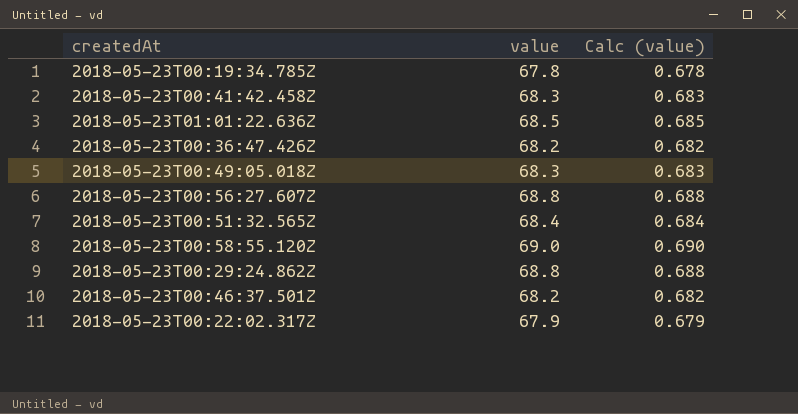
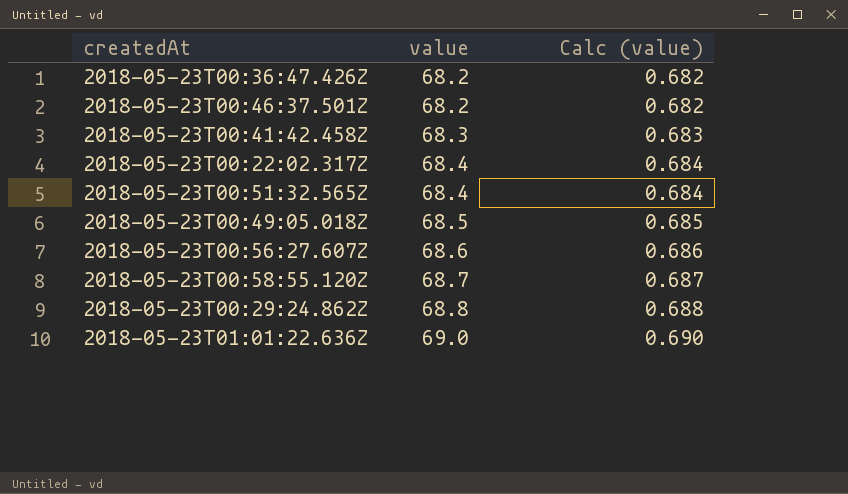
row order: none -> value ascending
row 2018-05-23T00:19:34.785Z: 67.8 | 0.678 -> none
2018-05-23T00:22:02.317Z | value: 67.9 -> 68.4
2018-05-23T00:22:02.317Z | Calc (value): 0.679 -> 0.684
2018-05-23T00:49:05.018Z | value: 68.3 -> 68.5
2018-05-23T00:49:05.018Z | Calc (value): 0.683 -> 0.685
2018-05-23T00:56:27.607Z | value: 68.8 -> 68.6
2018-05-23T00:56:27.607Z | Calc (value): 0.688 -> 0.686
2018-05-23T00:58:55.120Z | value: 69.0 -> 68.7
2018-05-23T00:58:55.120Z | Calc (value): 0.690 -> 0.687
2018-05-23T01:01:22.636Z | value: 68.5 -> 69.0
2018-05-23T01:01:22.636Z | Calc (value): 0.685 -> 0.690

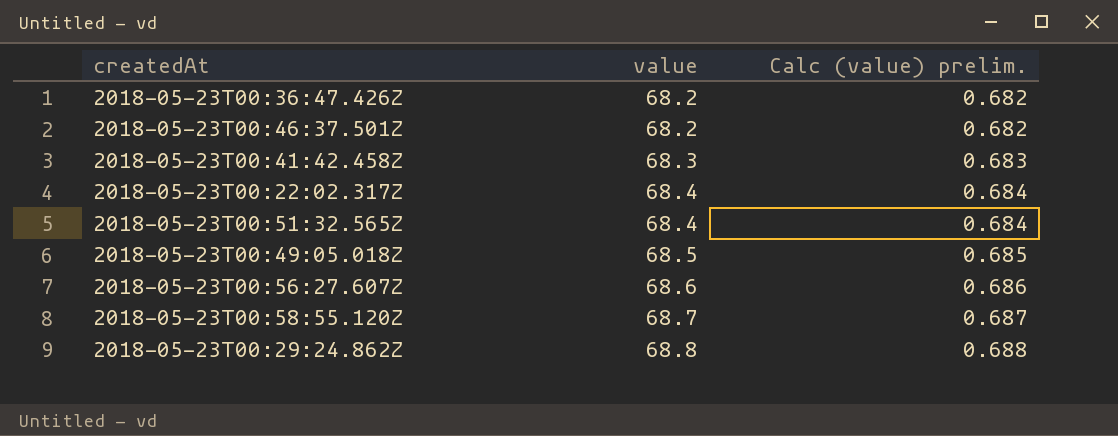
column name: Calc (value) -> Calc (value) prelim.
row 2018-05-23T01:01:22.636Z: 69.0 | 0.690 -> none

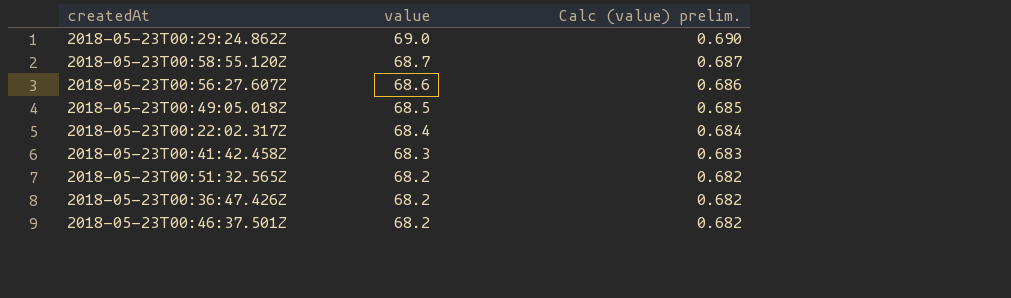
row order: value ascending -> value descending
2018-05-23T00:29:24.862Z | value: 68.8 -> 69.0
2018-05-23T00:29:24.862Z | Calc (value) prelim.: 0.688 -> 0.690
2018-05-23T00:51:32.565Z | value: 68.4 -> 68.2
2018-05-23T00:51:32.565Z | Calc (value) prelim.: 0.684 -> 0.682

